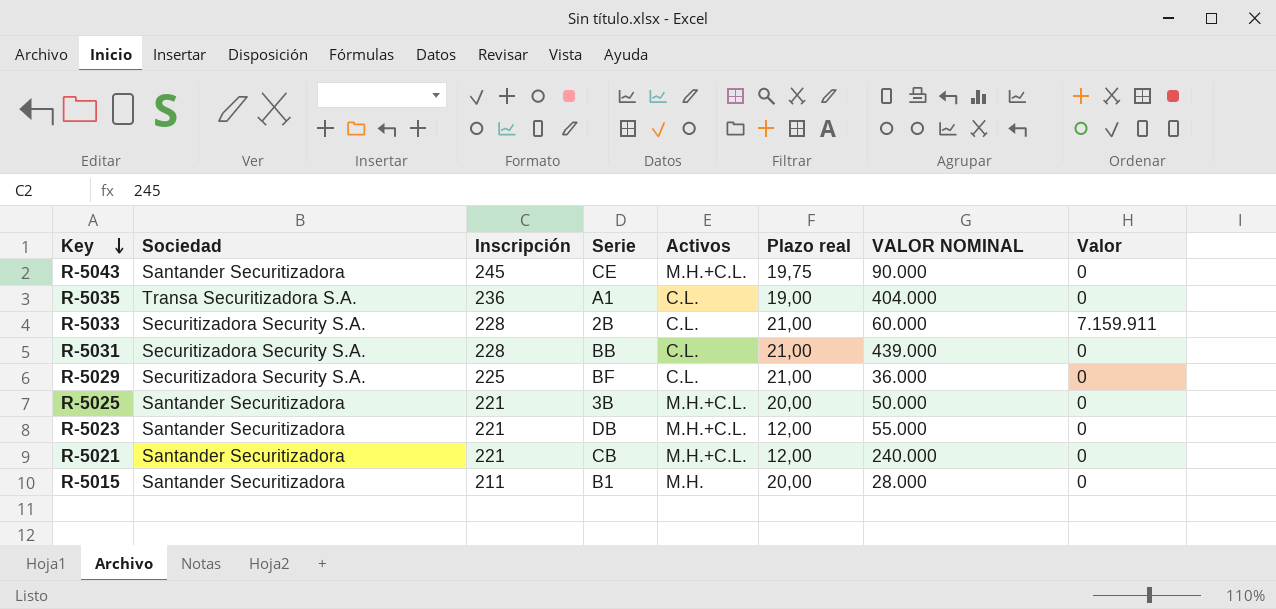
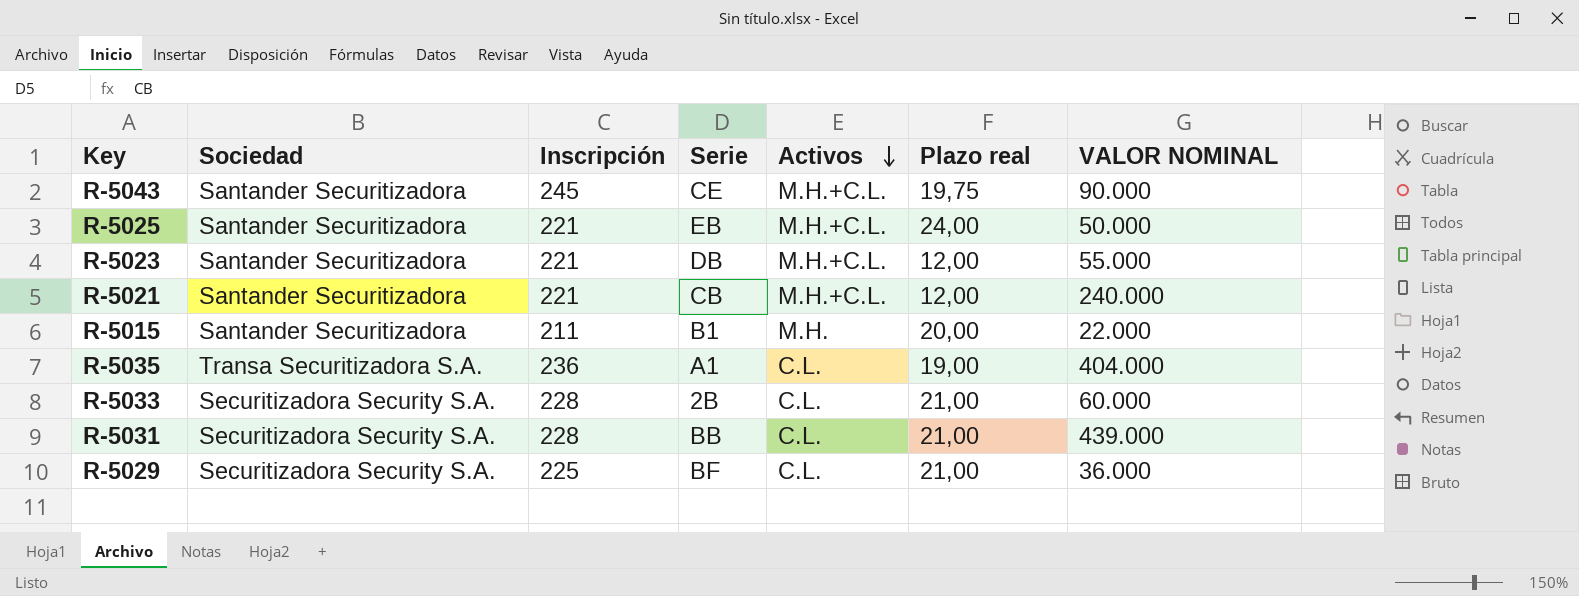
row order: Key descending -> Activos descending
column Valor | position: 8 -> none
R-5025 | Serie: 3B -> EB
R-5025 | Plazo real: 20,00 -> 24,00
R-5015 | VALOR NOMINAL: 28.000 -> 22.000

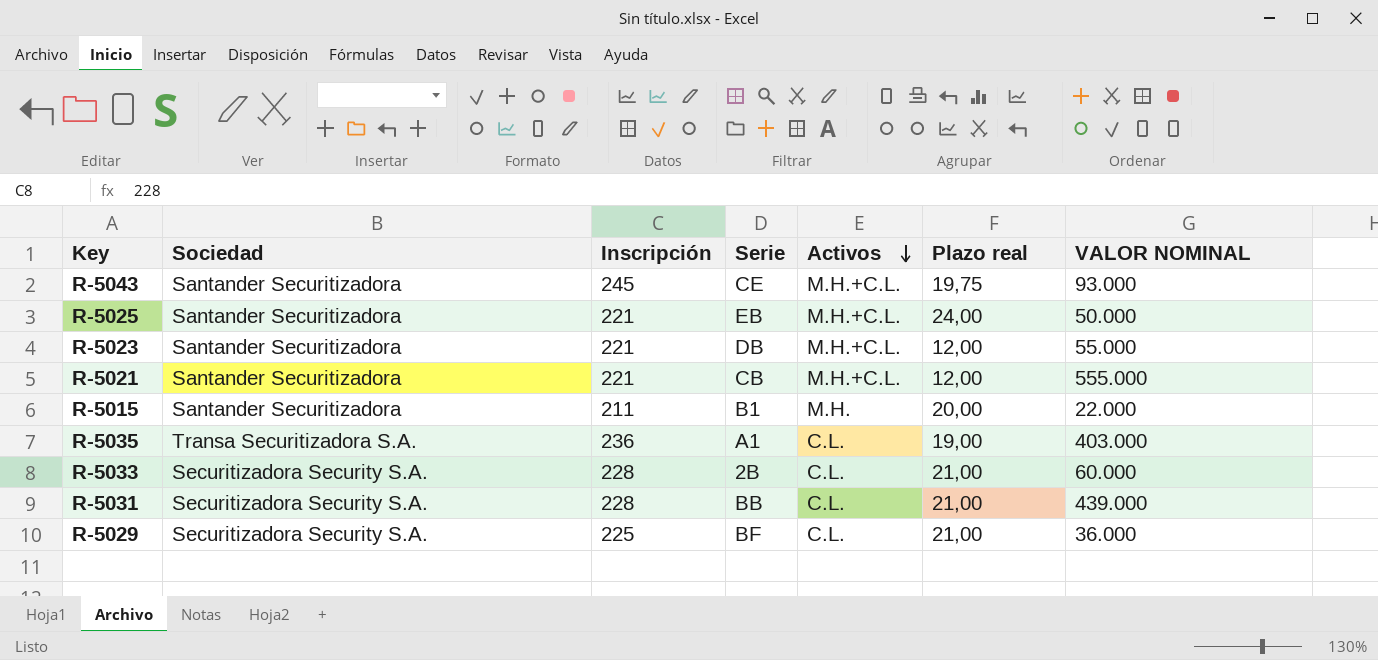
R-5043 | VALOR NOMINAL: 90.000 -> 93.000
R-5021 | VALOR NOMINAL: 240.000 -> 555.000
R-5035 | VALOR NOMINAL: 404.000 -> 403.000

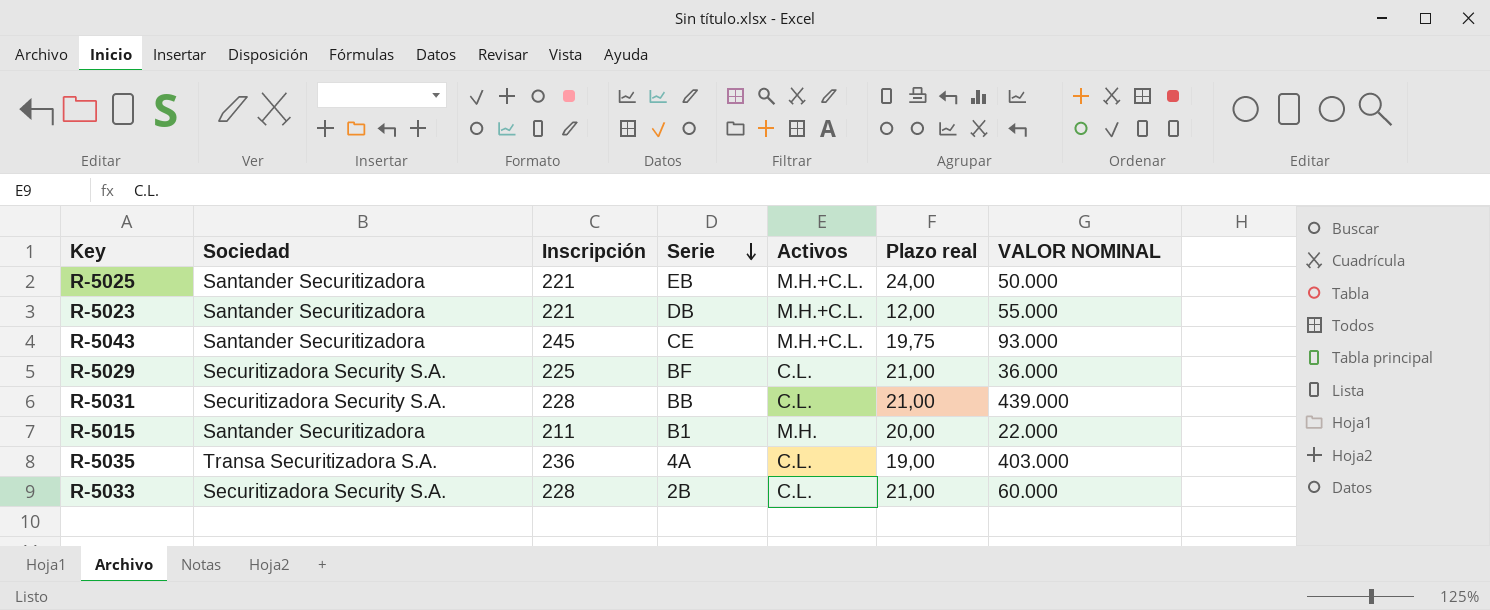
row order: Activos descending -> Serie descending
row R-5021: Santander Securitizadora | 221 | CB | M.H.+C.L. | 12,00 | 555.000 -> none
R-5035 | Serie: A1 -> 4A

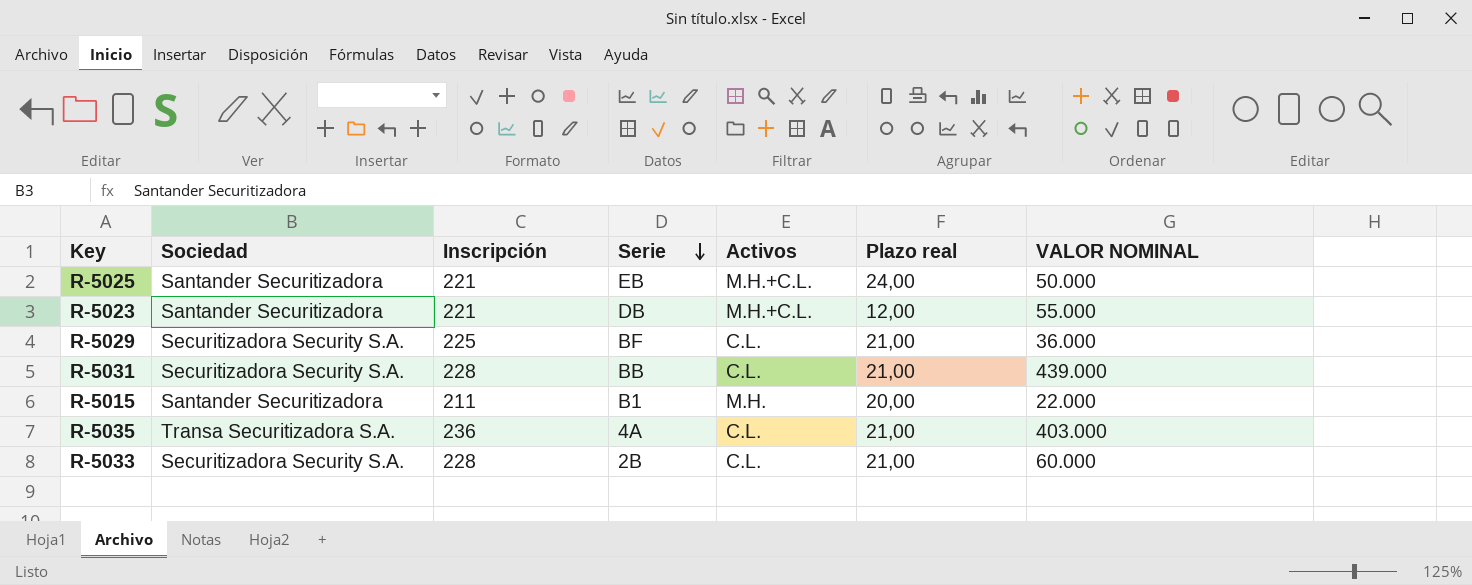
row R-5043: Santander Securitizadora | 245 | CE | M.H.+C.L. | 19,75 | 93.000 -> none
R-5035 | Plazo real: 19,00 -> 21,00

